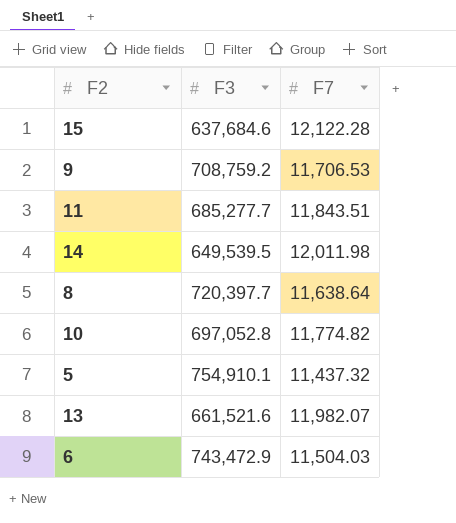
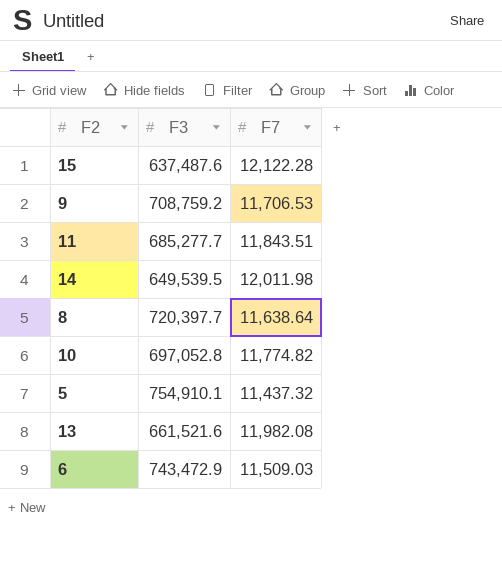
15 | F3: 637,684.6 -> 637,487.6
13 | F7: 11,982.07 -> 11,982.08
6 | F7: 11,504.03 -> 11,509.03

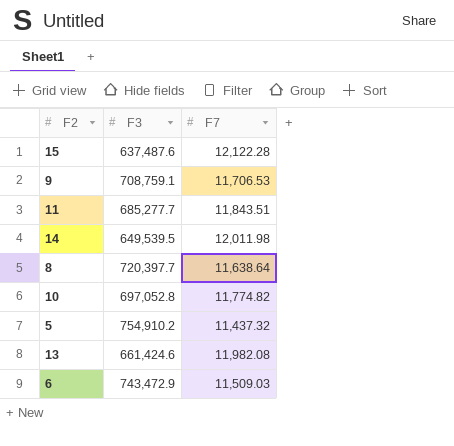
9 | F3: 708,759.2 -> 708,759.1
5 | F3: 754,910.1 -> 754,910.2
13 | F3: 661,521.6 -> 661,424.6

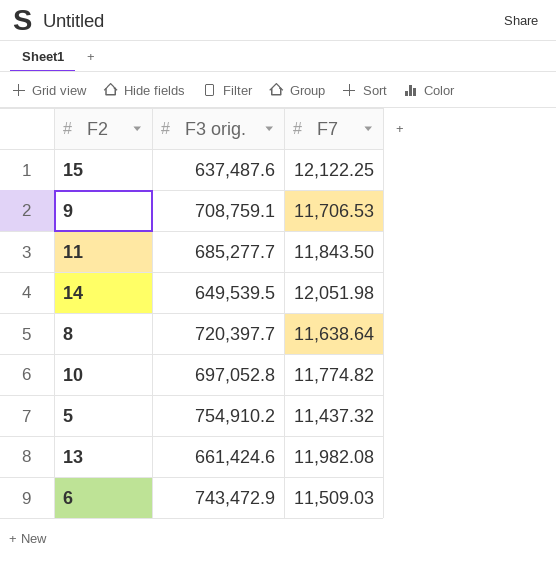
column name: F3 -> F3 orig.
15 | F7: 12,122.28 -> 12,122.25
11 | F7: 11,843.51 -> 11,843.50
14 | F7: 12,011.98 -> 12,051.98

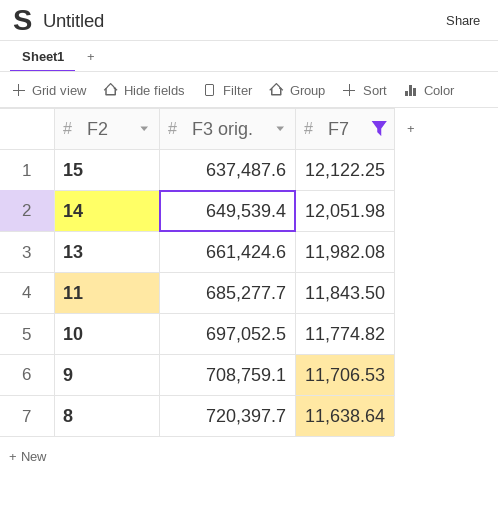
filter: none -> F7 >= 11,638.64
row order: none -> F2 descending
14 | F3 orig.: 649,539.5 -> 649,539.4
10 | F3 orig.: 697,052.8 -> 697,052.5

